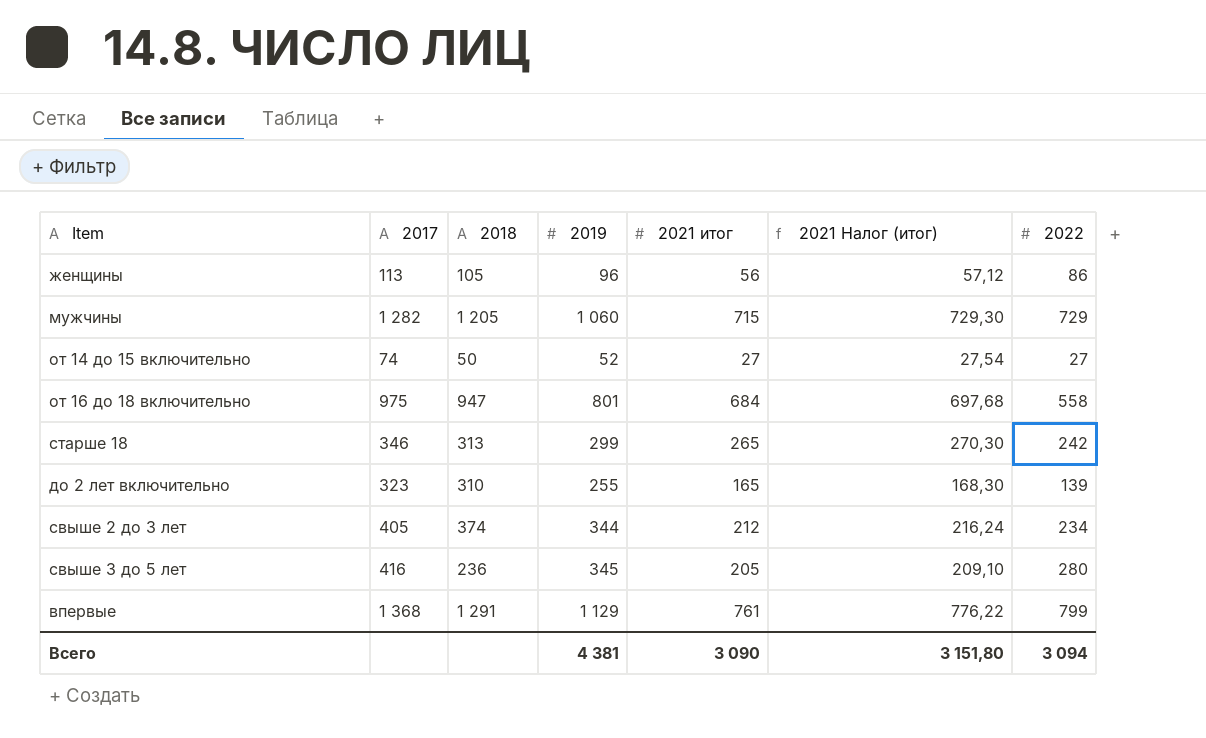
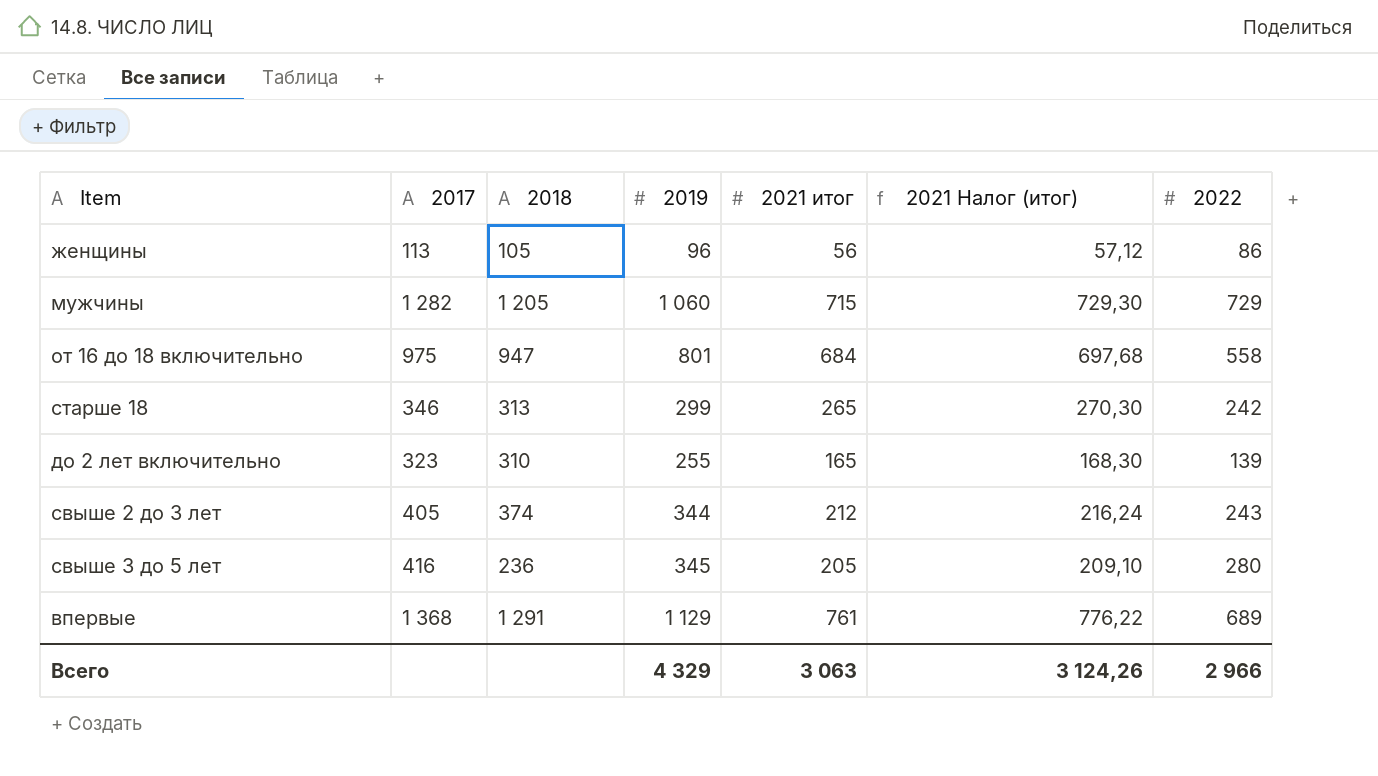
row от 14 до 15 включительно: 74 | 50 | 52 | 27 | 27,54 | 27 -> none
свыше 2 до 3 лет | 2022: 234 -> 243
впервые | 2022: 799 -> 689
Всего | 2019: 4 381 -> 4 329
Всего | 2021 итог: 3 090 -> 3 063
Всего | 2021 Налог (итог): 3 151,80 -> 3 124,26
Всего | 2022: 3 094 -> 2 966

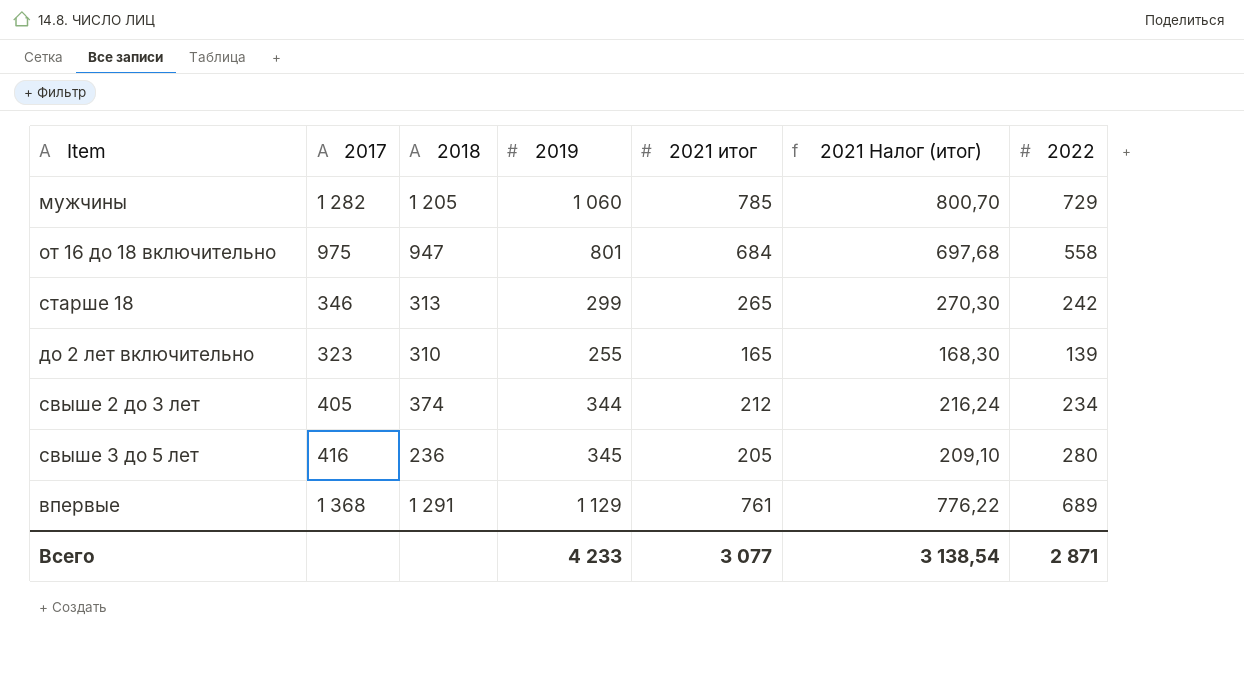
row женщины: 113 | 105 | 96 | 56 | 57,12 | 86 -> none
мужчины | 2021 итог: 715 -> 785
мужчины | 2021 Налог (итог): 729,30 -> 800,70
свыше 2 до 3 лет | 2022: 243 -> 234
Всего | 2019: 4 329 -> 4 233
Всего | 2021 итог: 3 063 -> 3 077
Всего | 2021 Налог (итог): 3 124,26 -> 3 138,54
Всего | 2022: 2 966 -> 2 871

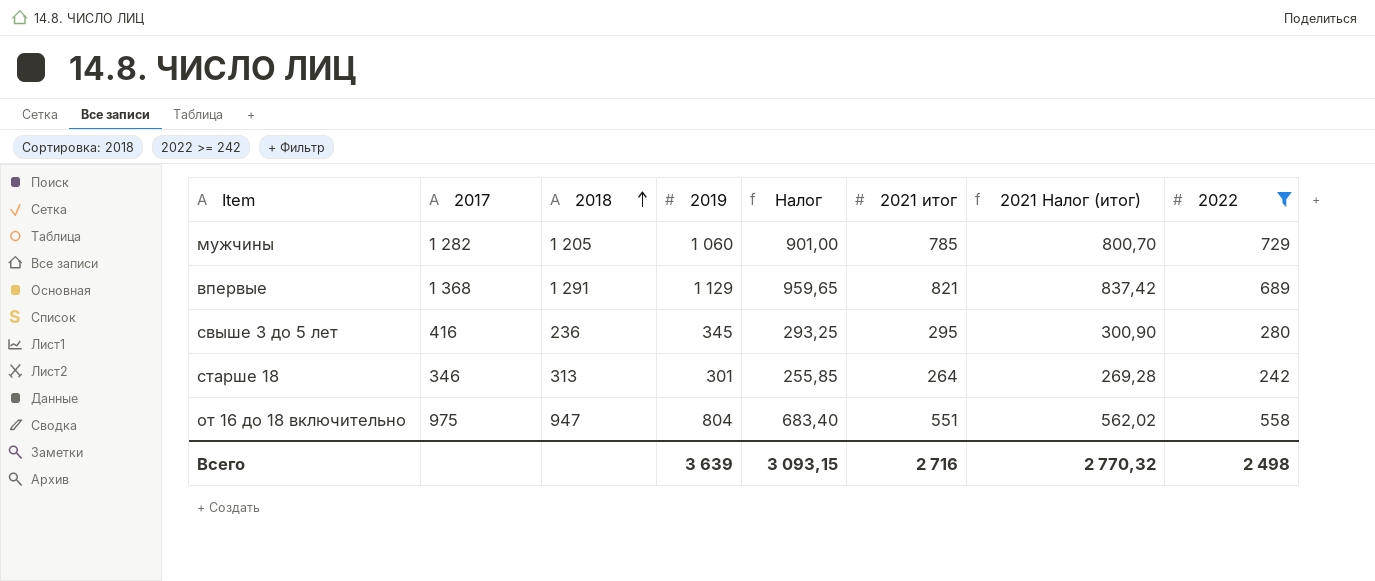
filter: none -> 2022 >= 242
row order: none -> 2018 ascending
column Налог | formula: none -> [2019] * 0,85
впервые | 2021 итог: 761 -> 821
впервые | 2021 Налог (итог): 776,22 -> 837,42
свыше 3 до 5 лет | 2021 итог: 205 -> 295
свыше 3 до 5 лет | 2021 Налог (итог): 209,10 -> 300,90
старше 18 | 2019: 299 -> 301
старше 18 | 2021 итог: 265 -> 264
старше 18 | 2021 Налог (итог): 270,30 -> 269,28
от 16 до 18 включительно | 2019: 801 -> 804
от 16 до 18 включительно | 2021 итог: 684 -> 551
от 16 до 18 включительно | 2021 Налог (итог): 697,68 -> 562,02
Всего | 2019: 4 233 -> 3 639
Всего | 2021 итог: 3 077 -> 2 716
Всего | 2021 Налог (итог): 3 138,54 -> 2 770,32
Всего | 2022: 2 871 -> 2 498

